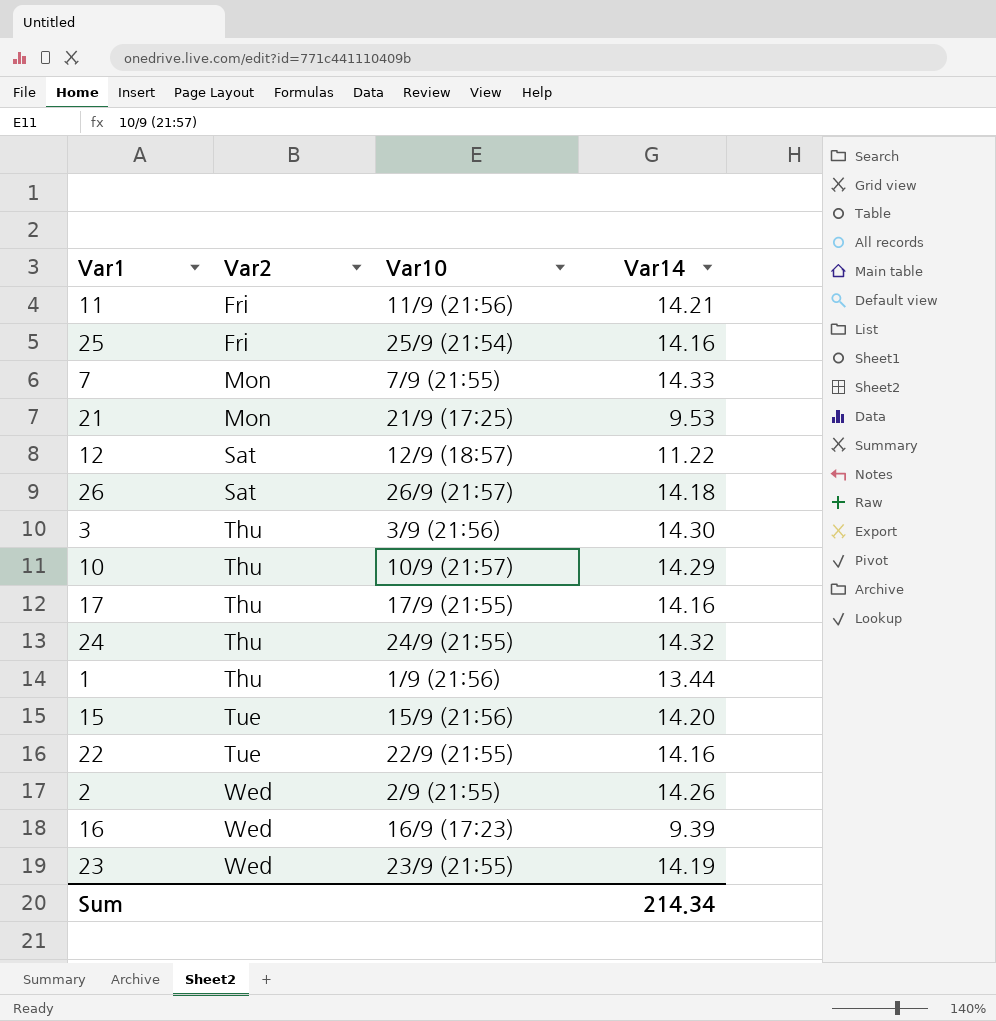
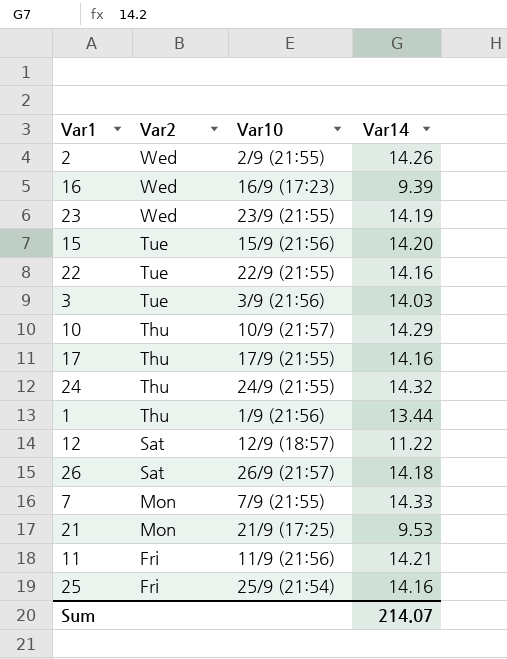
row order: Var2 ascending -> Var2 descending
3 | Var2: Thu -> Tue
3 | Var14: 14.30 -> 14.03
Sum | Var14: 214.34 -> 214.07

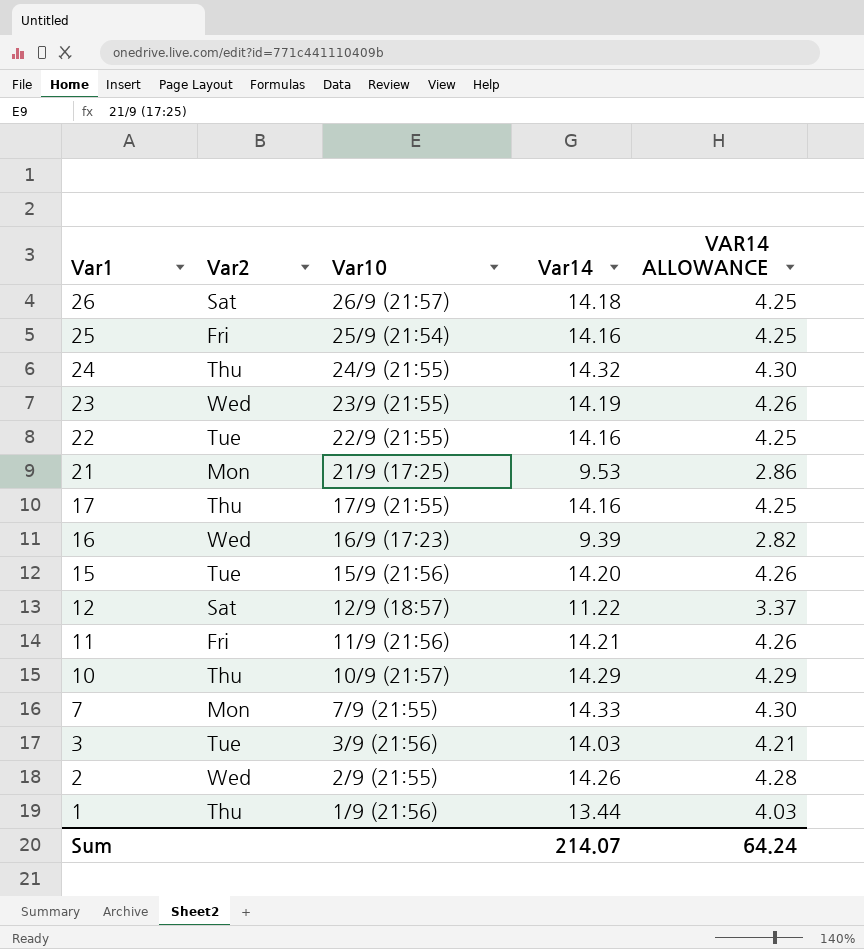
row order: Var2 descending -> Var1 descending
column VAR14 ALLOWANCE | formula: none -> [Var14] * 0.3

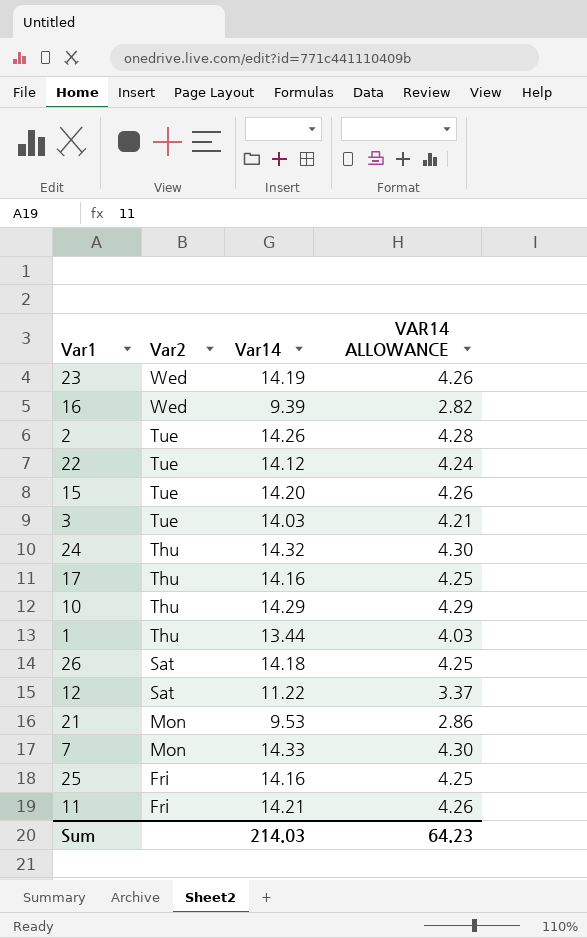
row order: Var1 descending -> Var2 descending
column Var10 | position: 3 -> none
2 | Var2: Wed -> Tue
22 | Var14: 14.16 -> 14.12
22 | VAR14 ALLOWANCE: 4.25 -> 4.24
Sum | Var14: 214.07 -> 214.03
Sum | VAR14 ALLOWANCE: 64.24 -> 64.23

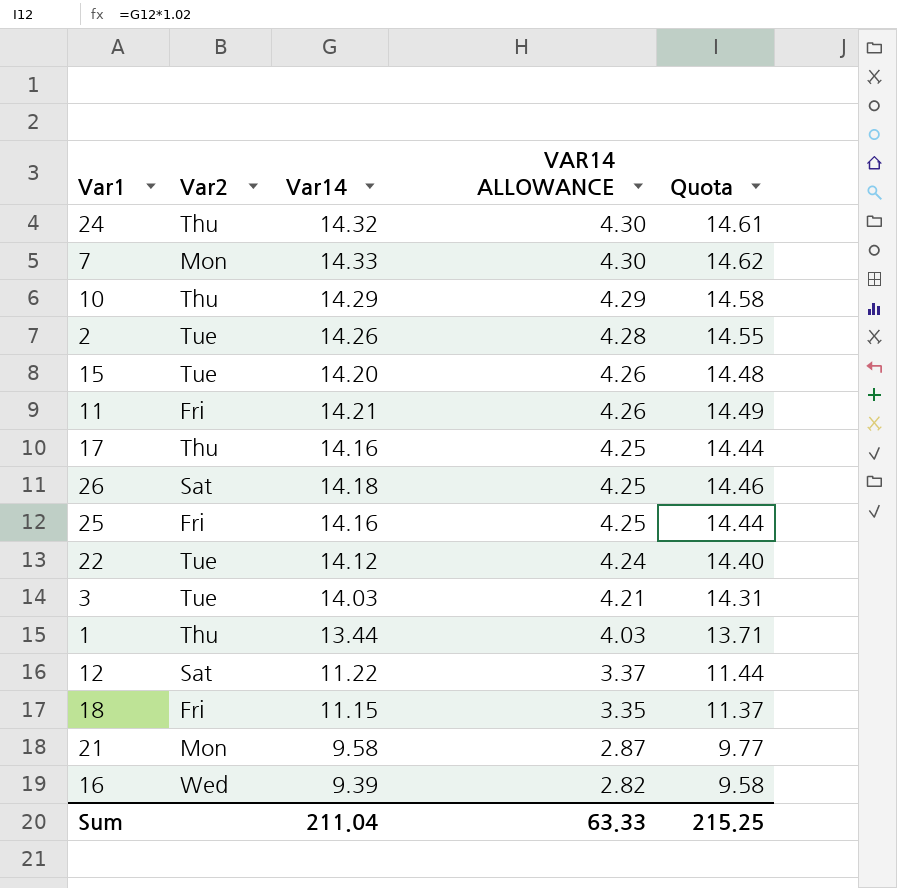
row order: Var2 descending -> VAR14 ALLOWANCE descending
column Quota | formula: none -> [Var14] * 1.02
row 23: Wed | 14.19 | 4.26 -> none
row 18: none -> Fri | 11.15 | 3.35 | 11.37
21 | Var14: 9.53 -> 9.58
21 | VAR14 ALLOWANCE: 2.86 -> 2.87
Sum | Var14: 214.03 -> 211.04
Sum | VAR14 ALLOWANCE: 64.23 -> 63.33

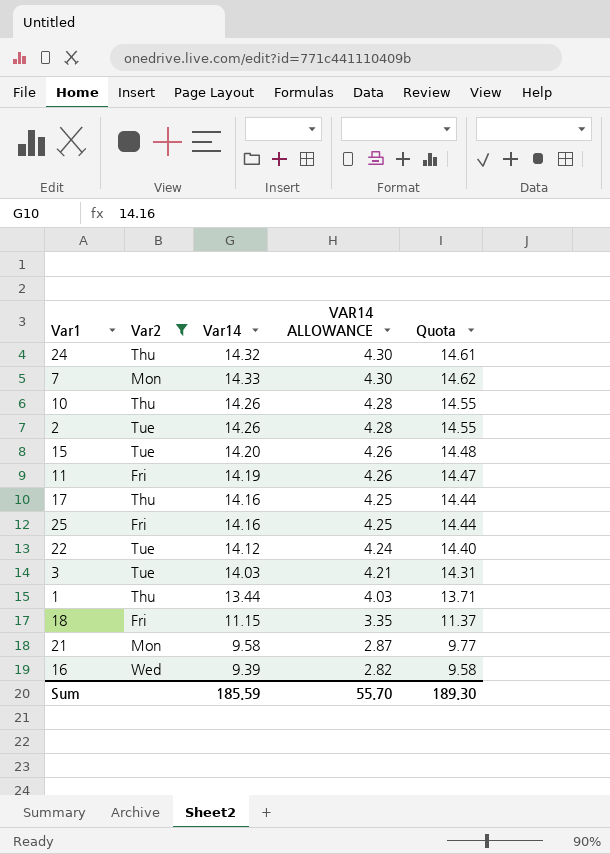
filter: none -> Var2 != Sat
10 | Var14: 14.29 -> 14.26
10 | VAR14 ALLOWANCE: 4.29 -> 4.28
10 | Quota: 14.58 -> 14.55
11 | Var14: 14.21 -> 14.19
11 | Quota: 14.49 -> 14.47
Sum | Var14: 211.04 -> 185.59
Sum | VAR14 ALLOWANCE: 63.33 -> 55.70
Sum | Quota: 215.25 -> 189.30

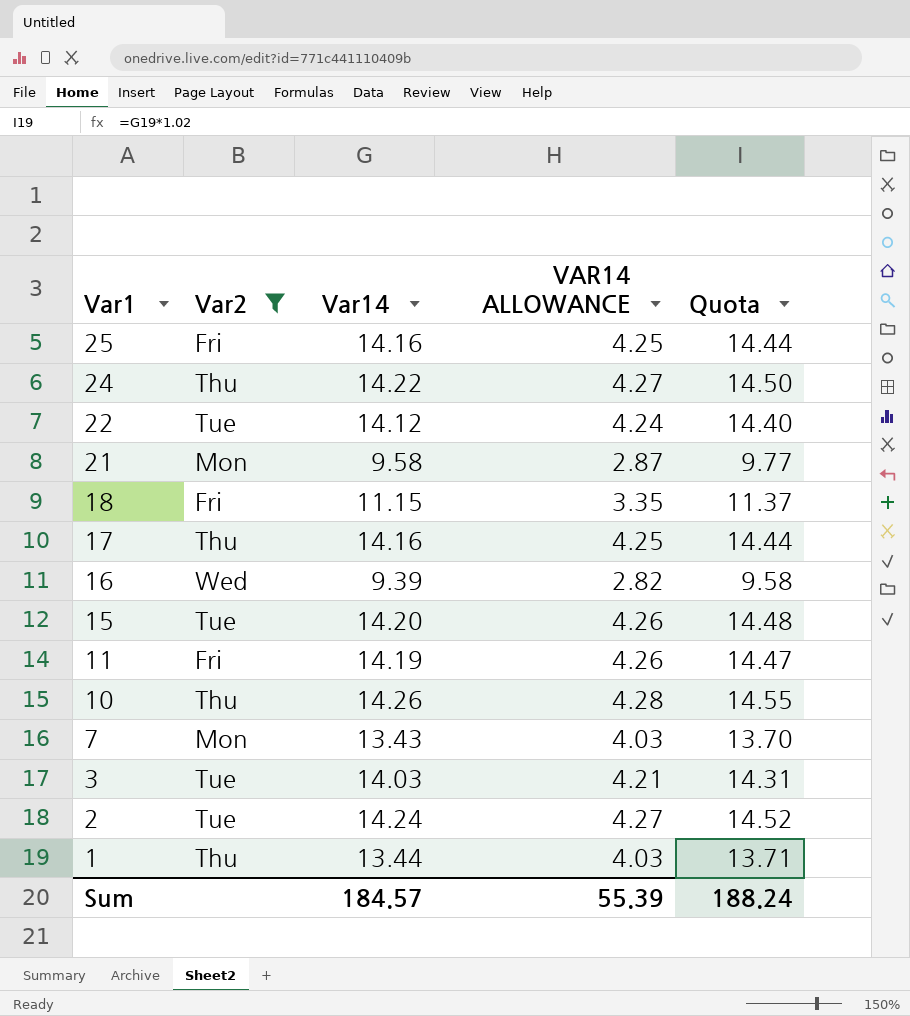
row order: VAR14 ALLOWANCE descending -> Var1 descending
24 | Var14: 14.32 -> 14.22
24 | VAR14 ALLOWANCE: 4.30 -> 4.27
24 | Quota: 14.61 -> 14.50
7 | Var14: 14.33 -> 13.43
7 | VAR14 ALLOWANCE: 4.30 -> 4.03
7 | Quota: 14.62 -> 13.70
2 | Var14: 14.26 -> 14.24
2 | VAR14 ALLOWANCE: 4.28 -> 4.27
2 | Quota: 14.55 -> 14.52
Sum | Var14: 185.59 -> 184.57
Sum | VAR14 ALLOWANCE: 55.70 -> 55.39
Sum | Quota: 189.30 -> 188.24

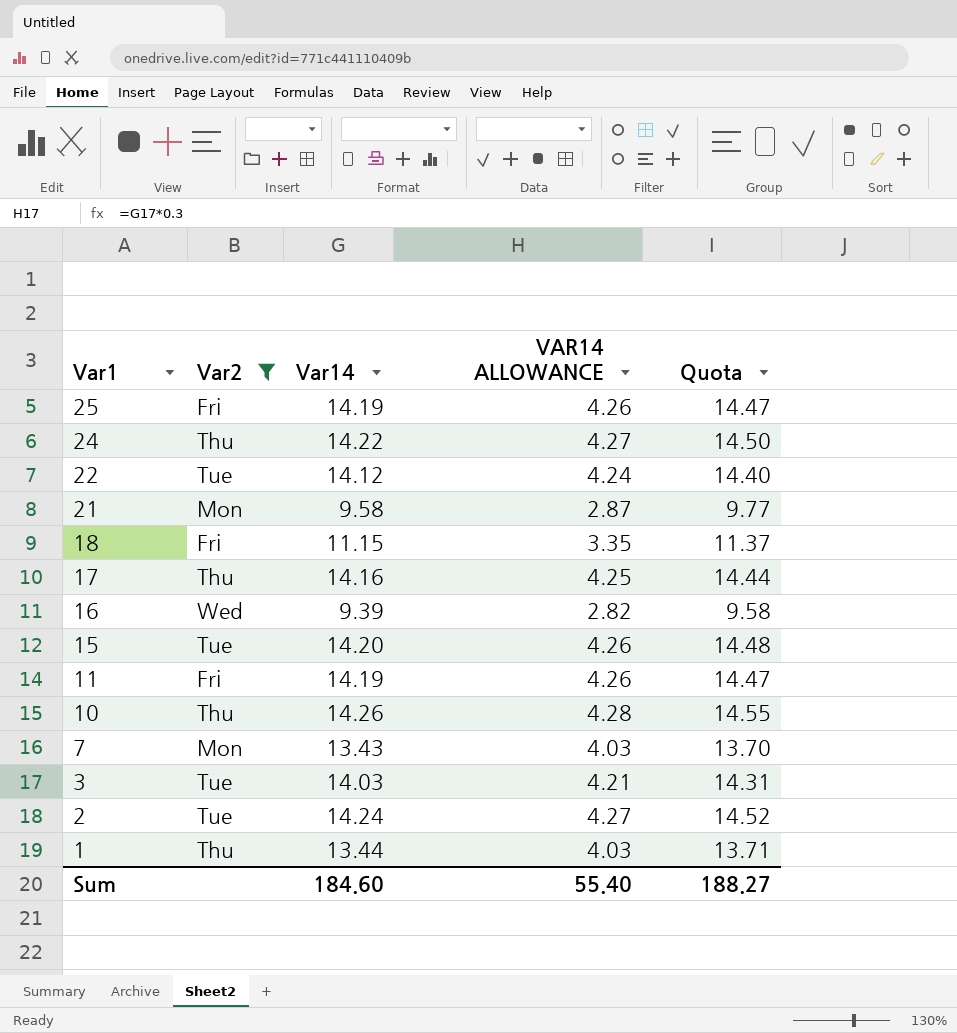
25 | Var14: 14.16 -> 14.19
25 | VAR14 ALLOWANCE: 4.25 -> 4.26
25 | Quota: 14.44 -> 14.47
Sum | Var14: 184.57 -> 184.60
Sum | VAR14 ALLOWANCE: 55.39 -> 55.40
Sum | Quota: 188.24 -> 188.27

